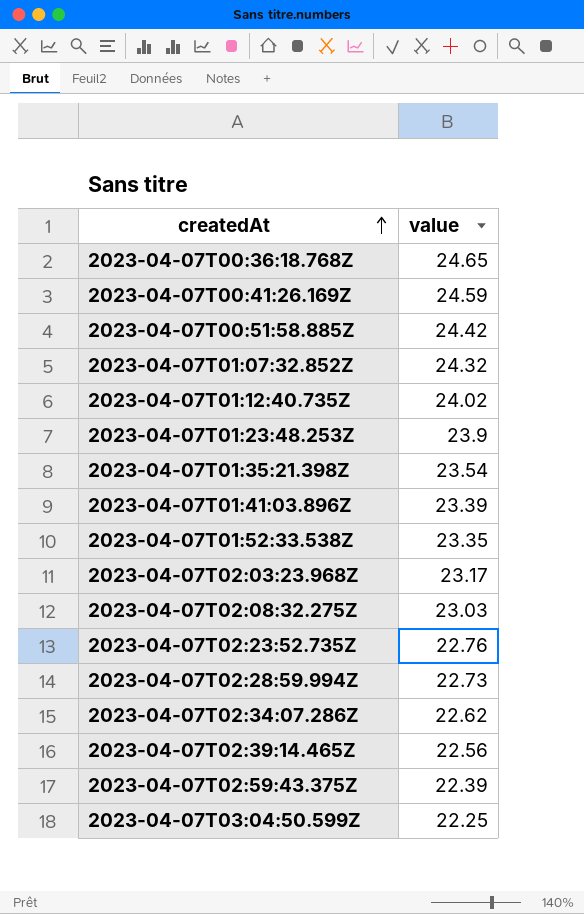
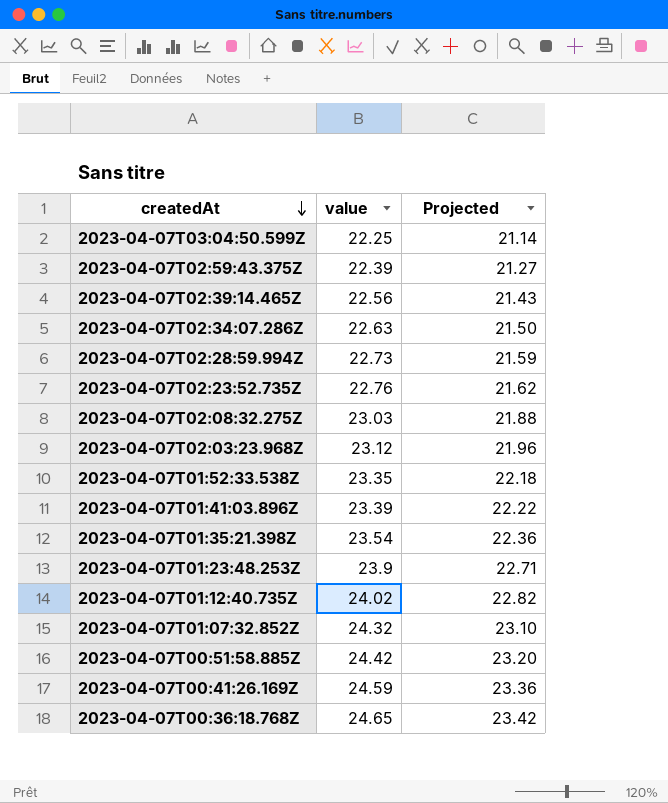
row order: createdAt ascending -> createdAt descending
column Projected | formula: none -> [value] * 0.95
2023-04-07T02:34:07.286Z | value: 22.62 -> 22.63
2023-04-07T02:03:23.968Z | value: 23.17 -> 23.12

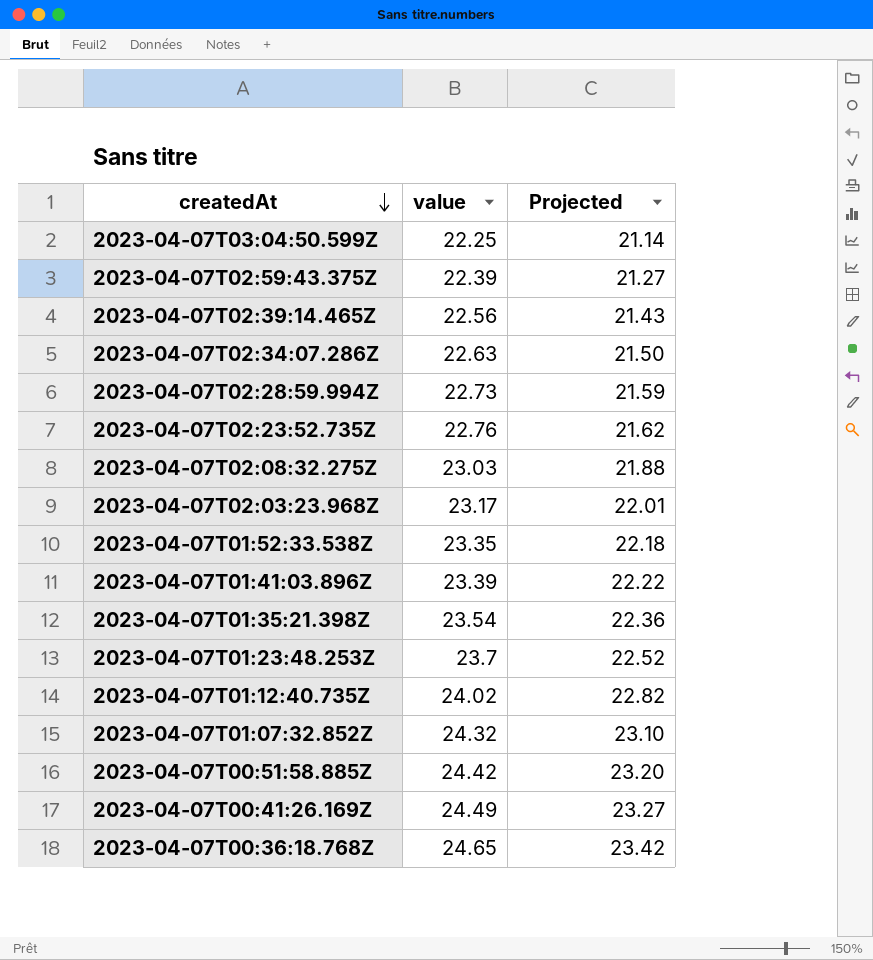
2023-04-07T02:03:23.968Z | value: 23.12 -> 23.17
2023-04-07T02:03:23.968Z | Projected: 21.96 -> 22.01
2023-04-07T01:23:48.253Z | value: 23.9 -> 23.7
2023-04-07T01:23:48.253Z | Projected: 22.71 -> 22.52
2023-04-07T00:41:26.169Z | value: 24.59 -> 24.49
2023-04-07T00:41:26.169Z | Projected: 23.36 -> 23.27

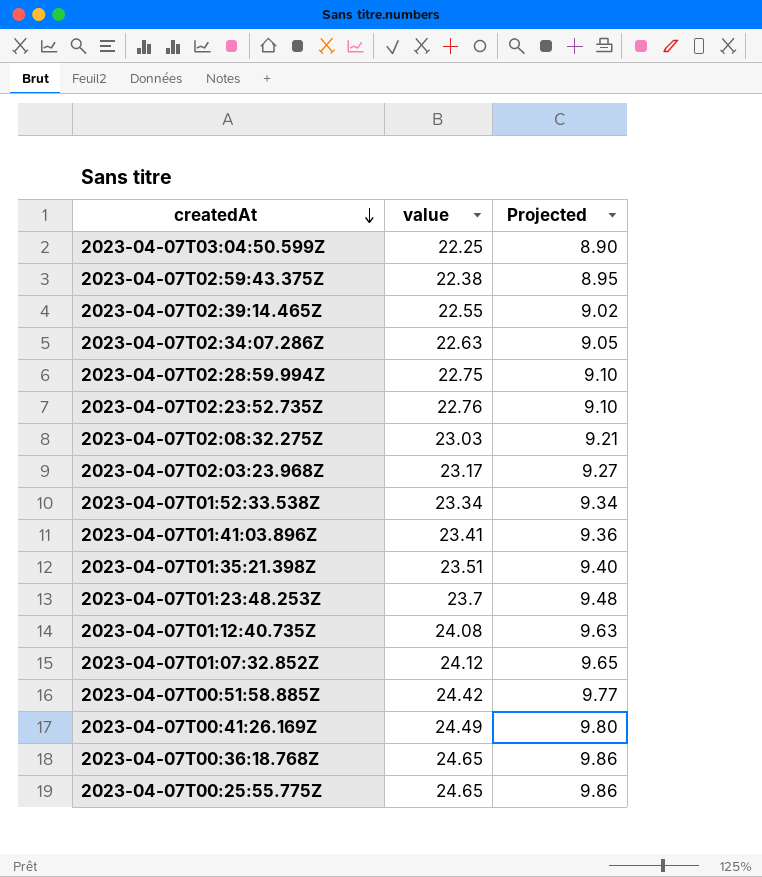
column Projected | formula: [value] * 0.95 -> [value] * 0.4
2023-04-07T02:59:43.375Z | value: 22.39 -> 22.38
2023-04-07T02:39:14.465Z | value: 22.56 -> 22.55
2023-04-07T02:28:59.994Z | value: 22.73 -> 22.75
2023-04-07T01:52:33.538Z | value: 23.35 -> 23.34
2023-04-07T01:41:03.896Z | value: 23.39 -> 23.41
2023-04-07T01:35:21.398Z | value: 23.54 -> 23.51
2023-04-07T01:12:40.735Z | value: 24.02 -> 24.08
2023-04-07T01:07:32.852Z | value: 24.32 -> 24.12
row 2023-04-07T00:25:55.775Z: none -> 24.65 | 9.86

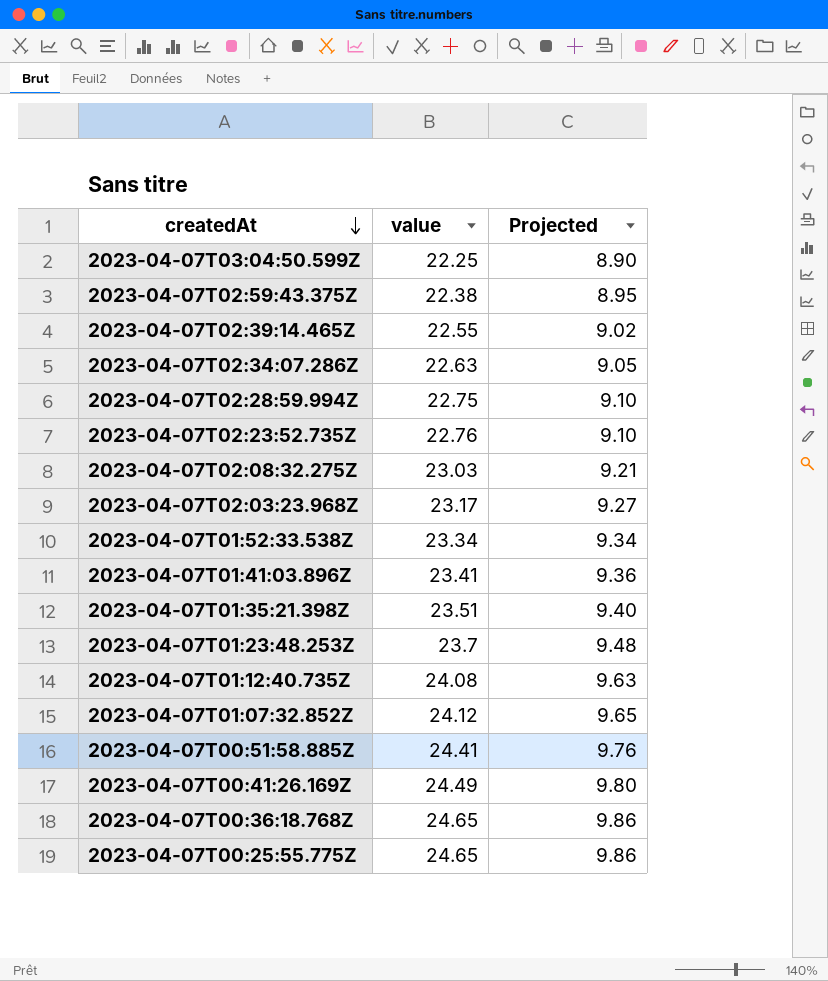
2023-04-07T00:51:58.885Z | value: 24.42 -> 24.41
2023-04-07T00:51:58.885Z | Projected: 9.77 -> 9.76

